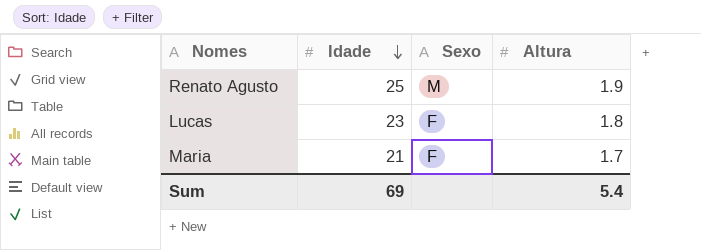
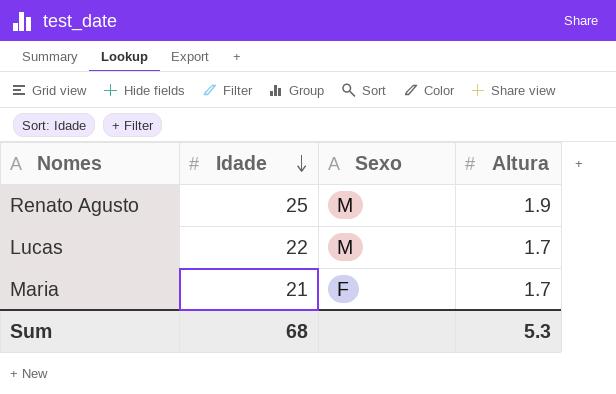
Lucas | Idade: 23 -> 22
Lucas | Sexo: F -> M
Lucas | Altura: 1.8 -> 1.7
Sum | Idade: 69 -> 68
Sum | Altura: 5.4 -> 5.3

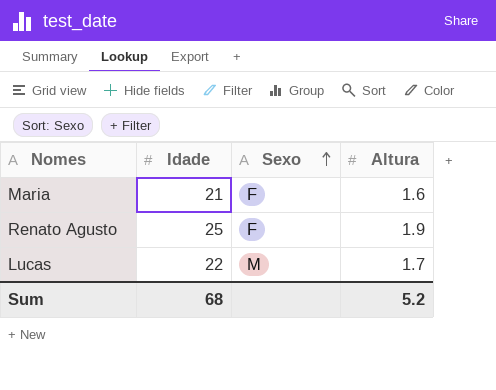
row order: Idade descending -> Sexo ascending
Maria | Altura: 1.7 -> 1.6
Renato Agusto | Sexo: M -> F
Sum | Altura: 5.3 -> 5.2

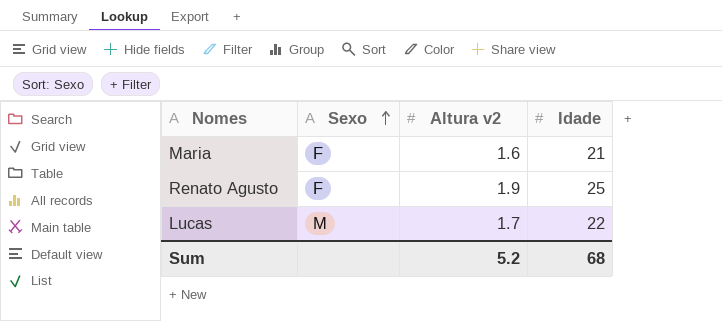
column name: Altura -> Altura v2
column Idade | position: 2 -> 4

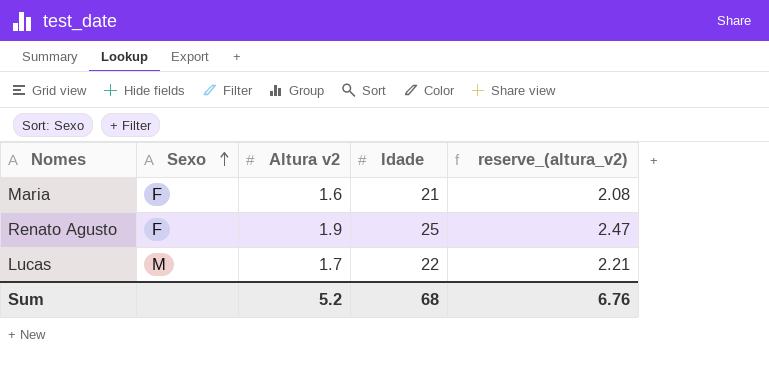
column reserve_(altura_v2) | formula: none -> [Altura v2] * 1.3

